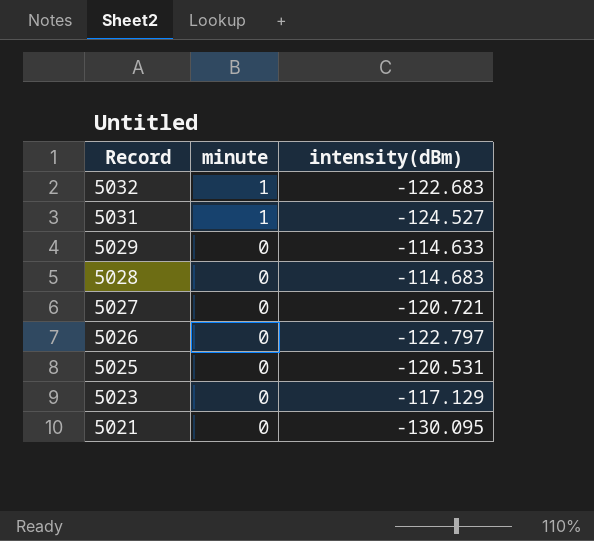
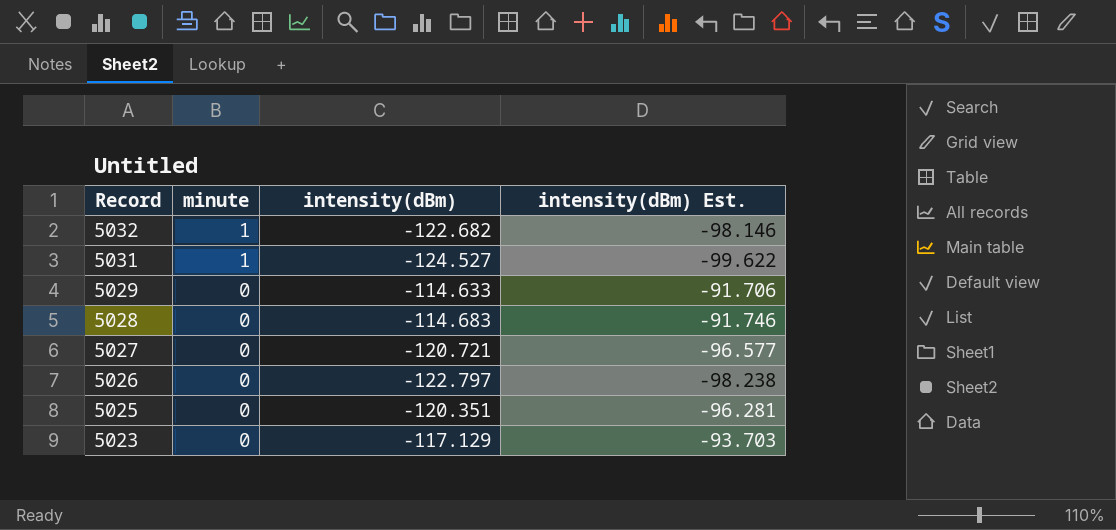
column intensity(dBm) Est. | formula: none -> [intensity(dBm)] * 0.8
row 5021: 0 | -130.095 -> none
5032 | intensity(dBm): -122.683 -> -122.682
5025 | intensity(dBm): -120.531 -> -120.351

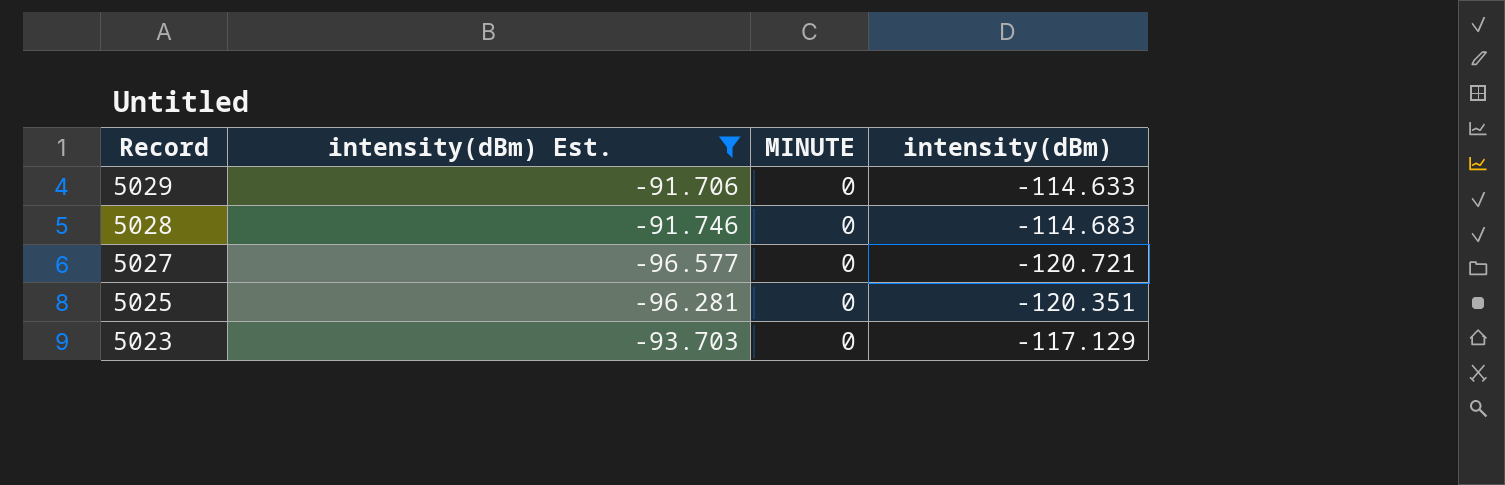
filter: none -> intensity(dBm) Est. >= -96.577
column intensity(dBm) Est. | position: 4 -> 2
column name: minute -> MINUTE

